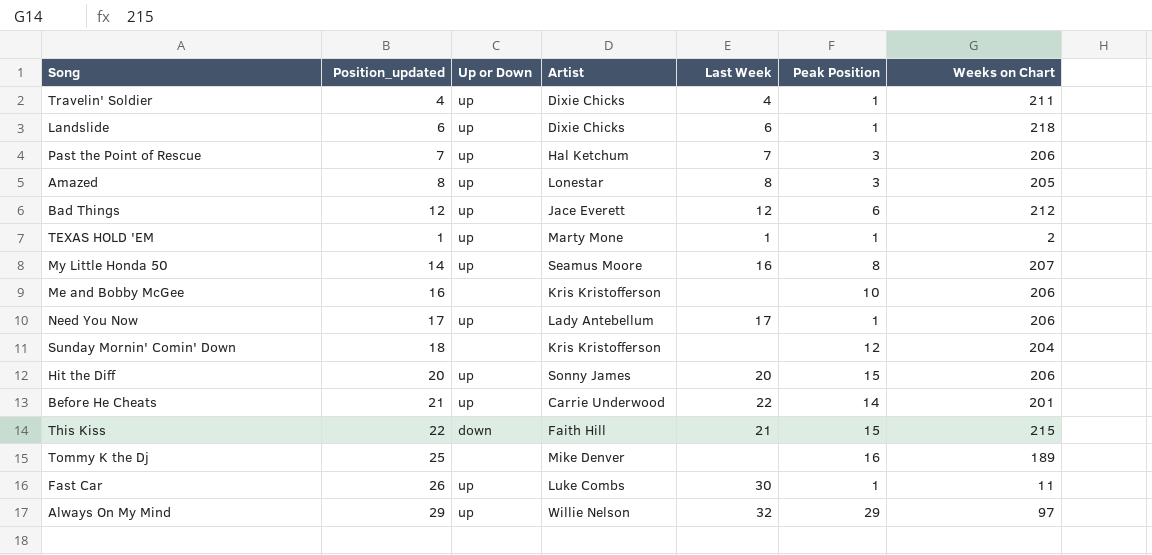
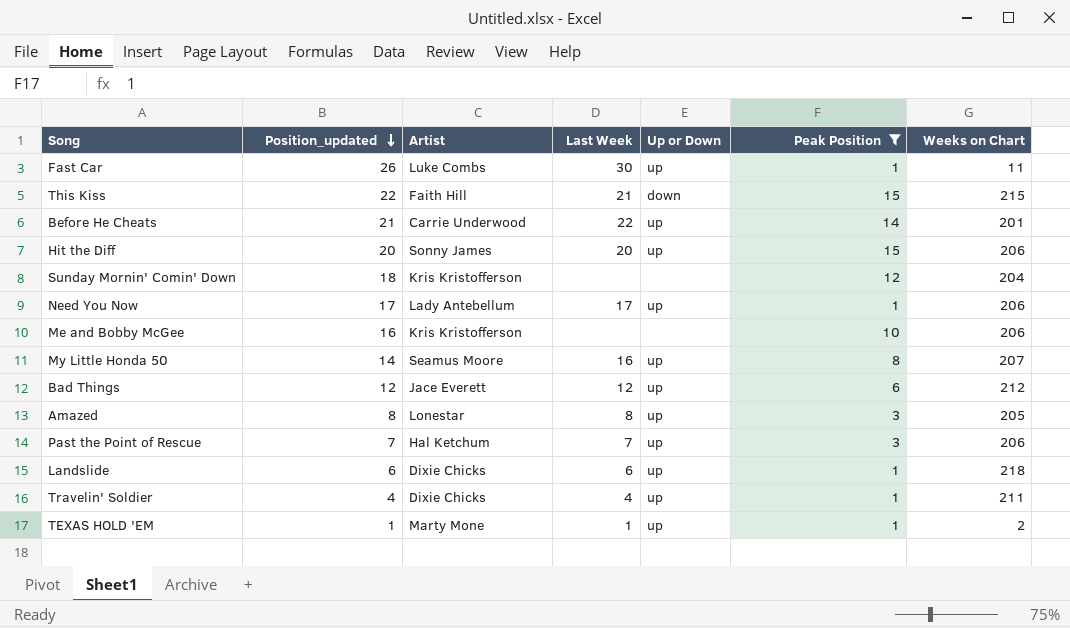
filter: none -> Peak Position <= 15
row order: none -> Position_updated descending
column Up or Down | position: 3 -> 5

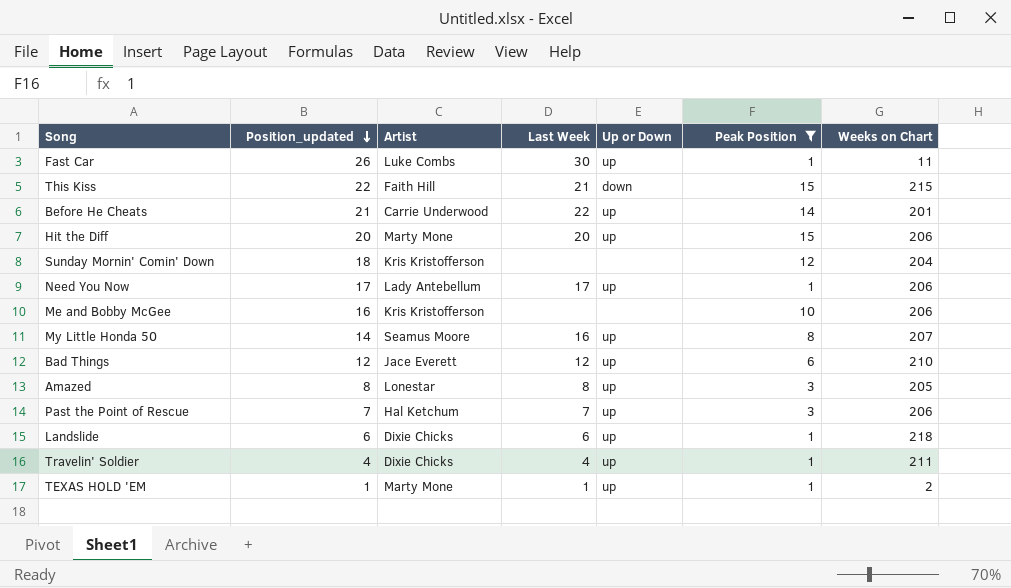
Hit the Diff | Artist: Sonny James -> Marty Mone
Bad Things | Weeks on Chart: 212 -> 210

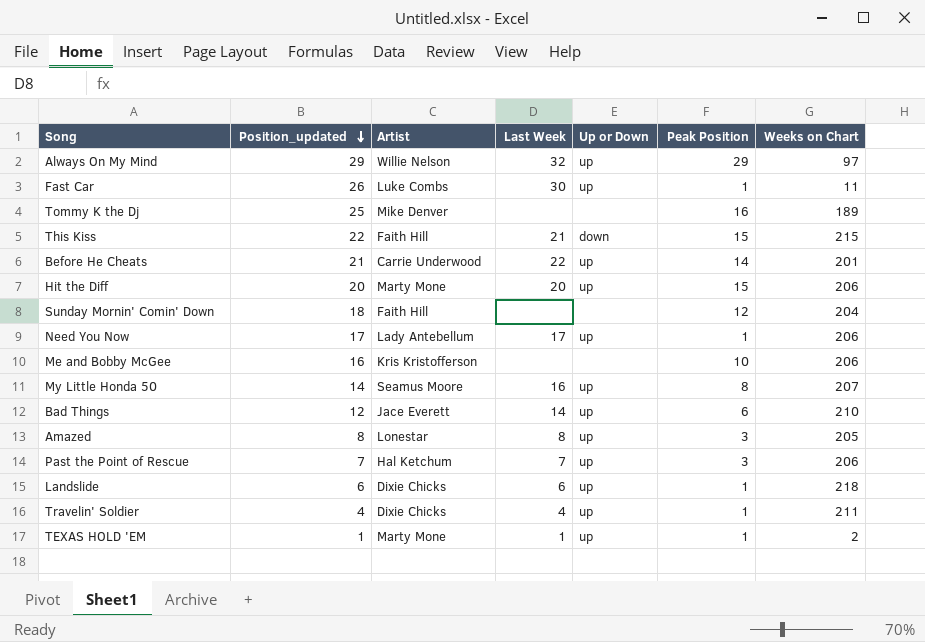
filter: Peak Position <= 15 -> none
Sunday Mornin' Comin' Down | Artist: Kris Kristofferson -> Faith Hill
Bad Things | Last Week: 12 -> 14

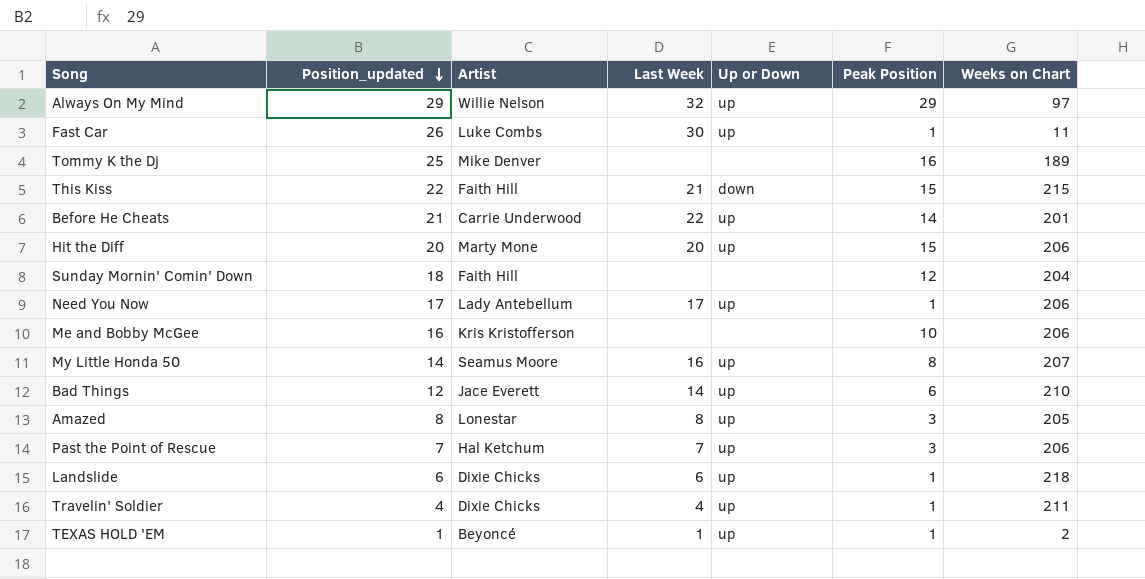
TEXAS HOLD 'EM | Artist: Marty Mone -> Beyoncé

